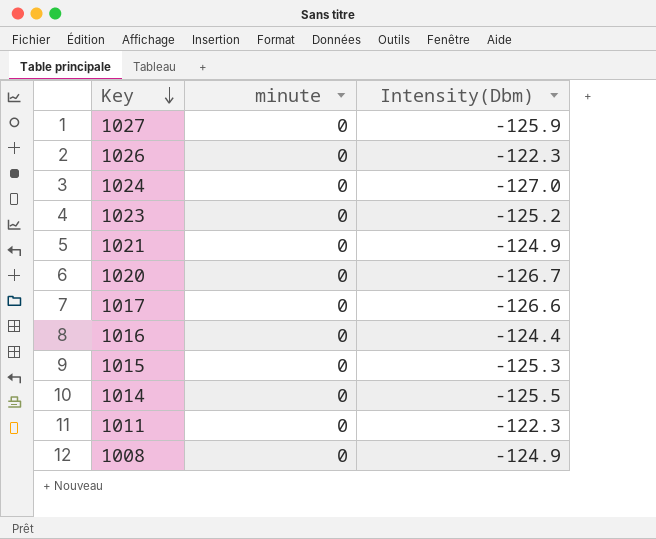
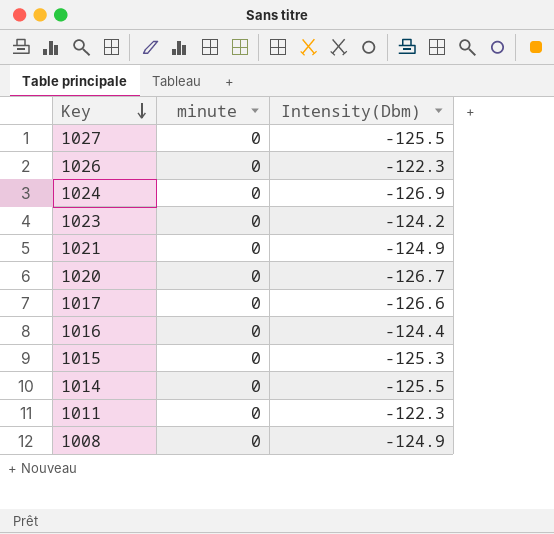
1027 | Intensity(Dbm): -125.9 -> -125.5
1024 | Intensity(Dbm): -127.0 -> -126.9
1023 | Intensity(Dbm): -125.2 -> -124.2

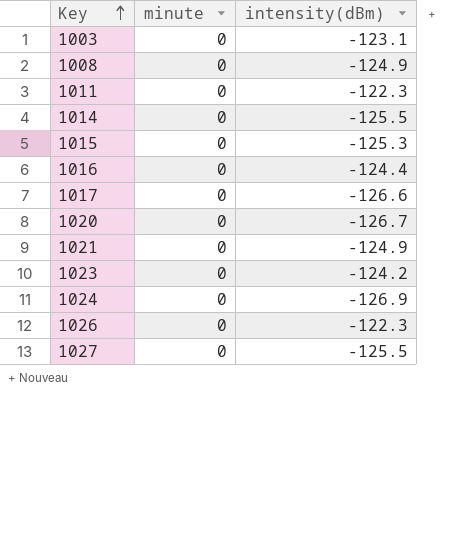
row order: Key descending -> Key ascending
column name: Intensity(Dbm) -> intensity(dBm)
row 1003: none -> 0 | -123.1

